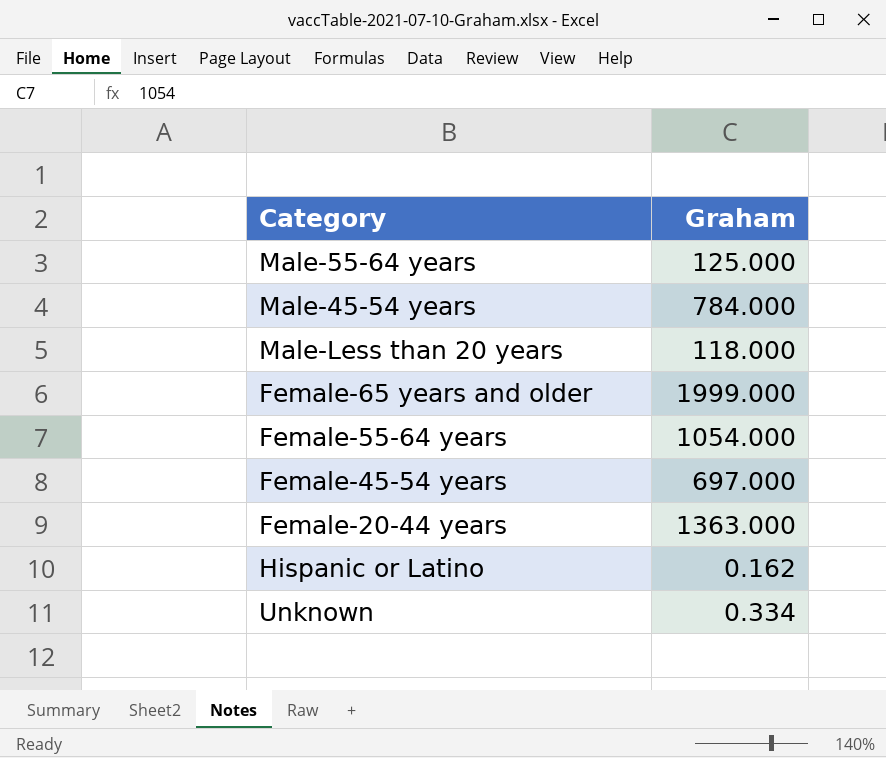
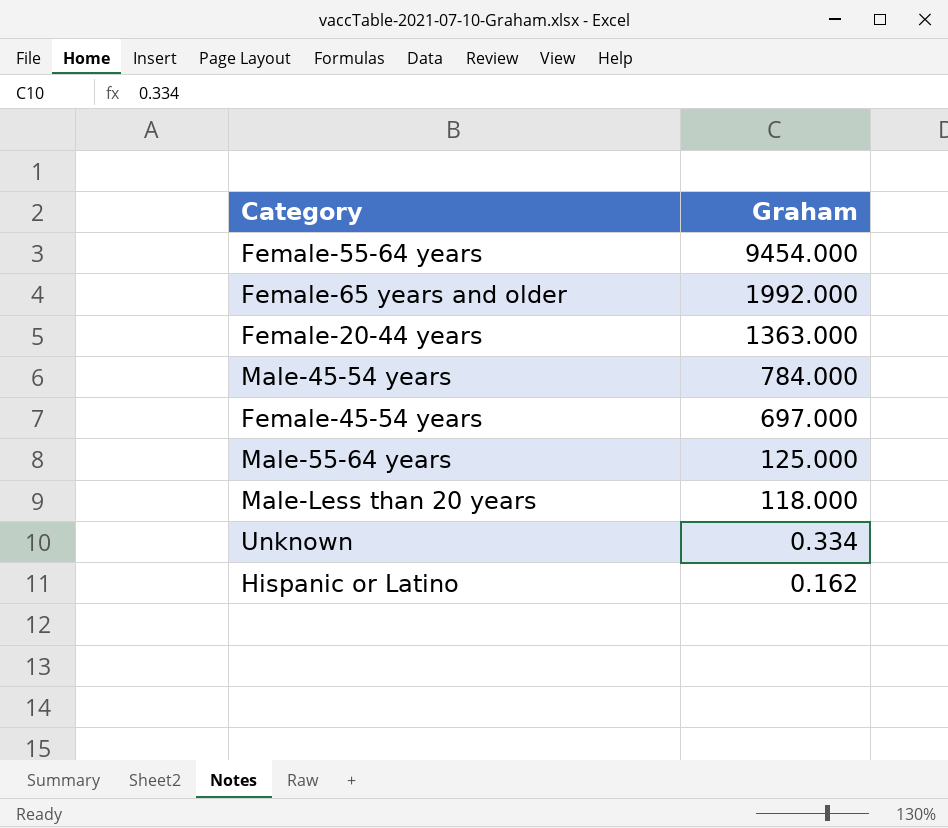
row order: none -> Graham descending
Female-55-64 years | Graham: 1054.000 -> 9454.000
Female-65 years and older | Graham: 1999.000 -> 1992.000

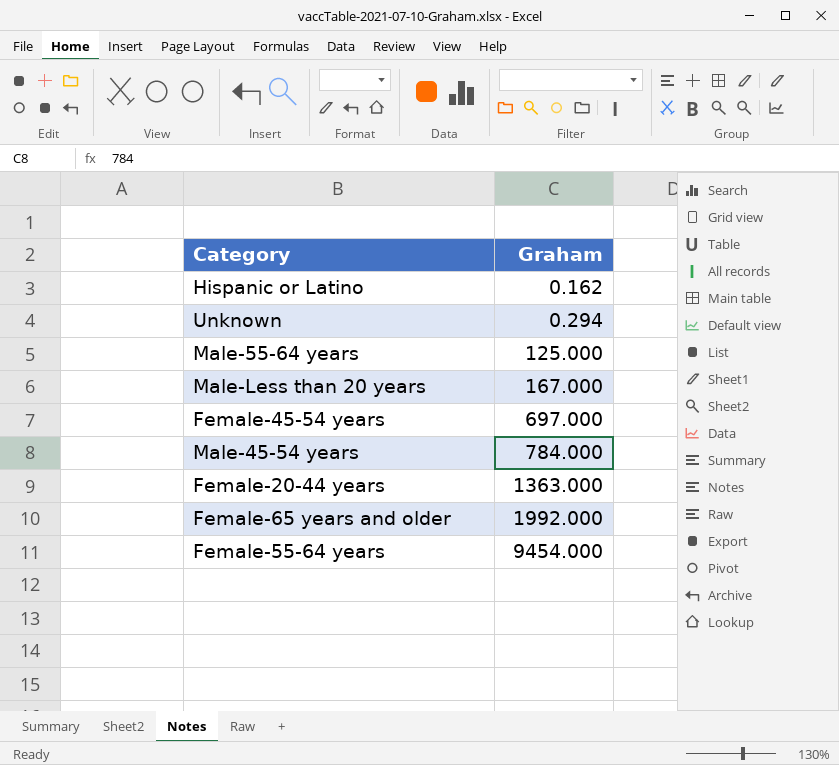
row order: Graham descending -> Graham ascending
Unknown | Graham: 0.334 -> 0.294
Male-Less than 20 years | Graham: 118.000 -> 167.000

